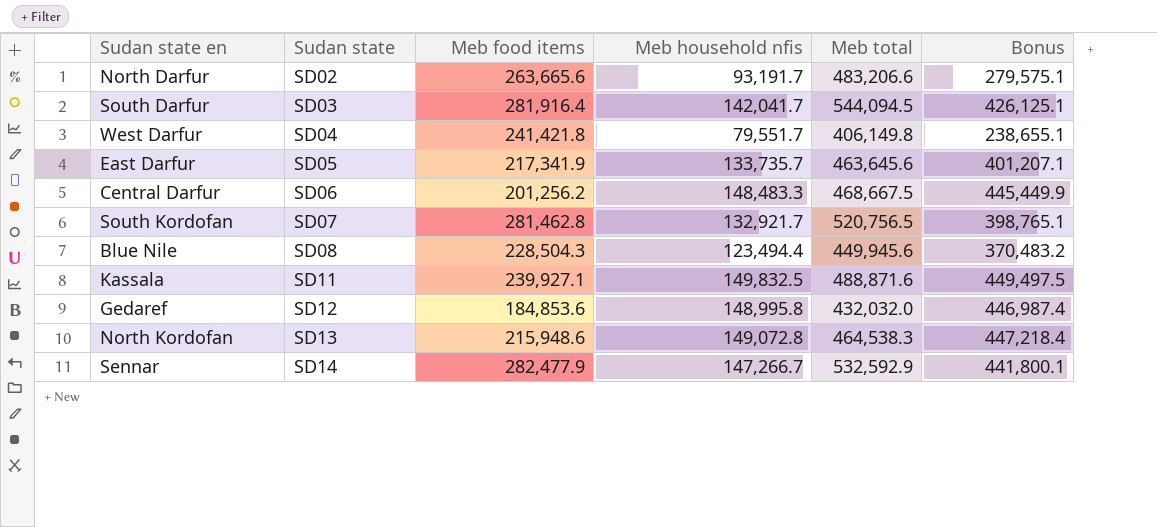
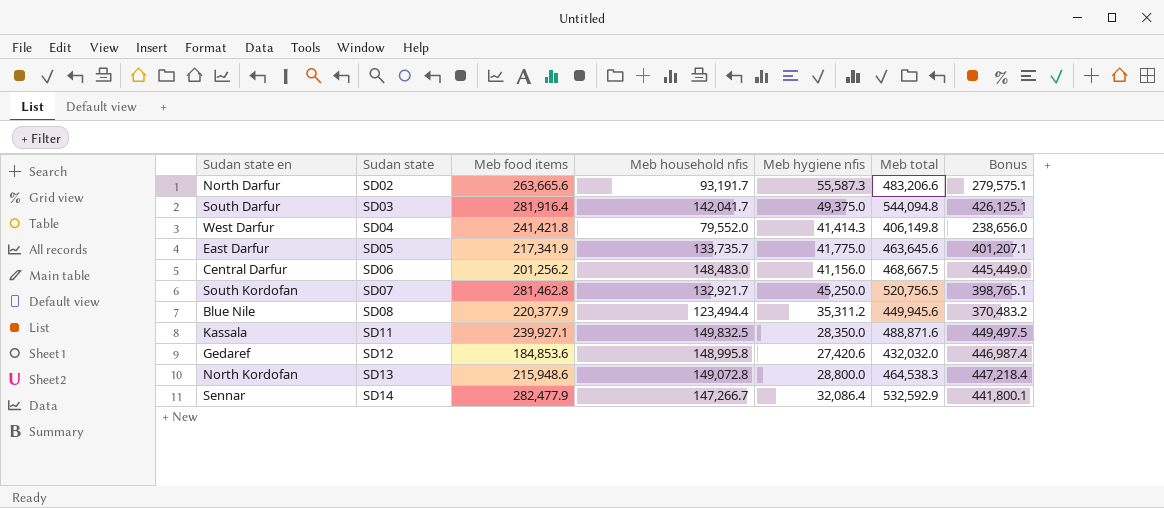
column Meb hygiene nfis | position: none -> 5
South Darfur | Meb total: 544,094.5 -> 544,094.8
West Darfur | Meb household nfis: 79,551.7 -> 79,552.0
West Darfur | Bonus: 238,655.1 -> 238,656.0
Central Darfur | Meb household nfis: 148,483.3 -> 148,483.0
Central Darfur | Bonus: 445,449.9 -> 445,449.0
Blue Nile | Meb food items: 228,504.3 -> 220,377.9

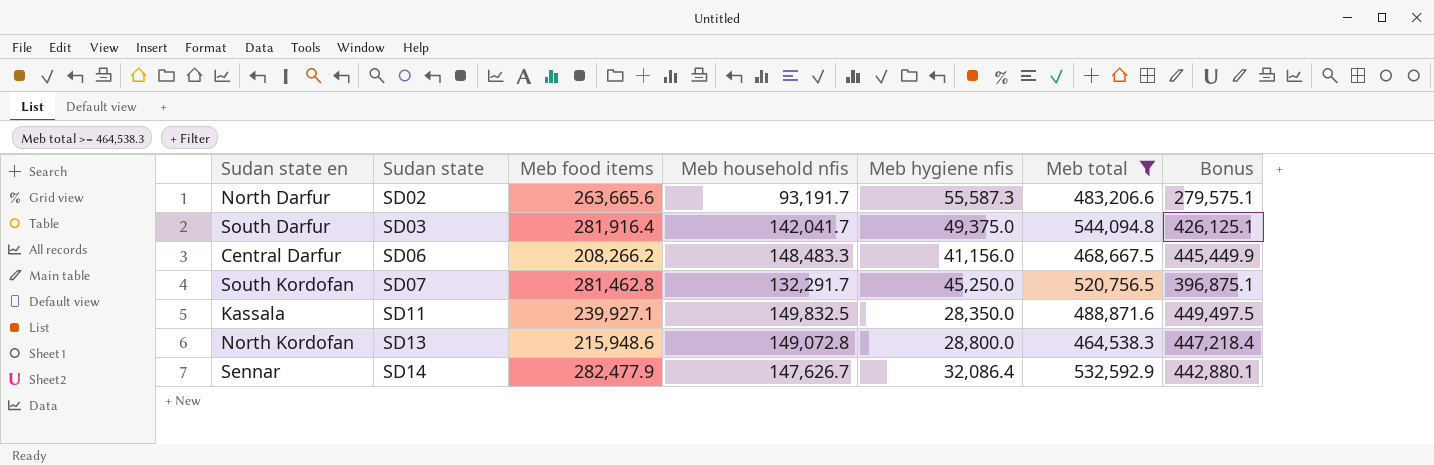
filter: none -> Meb total >= 464,538.3
Central Darfur | Meb food items: 201,256.2 -> 208,266.2
Central Darfur | Meb household nfis: 148,483.0 -> 148,483.3
Central Darfur | Bonus: 445,449.0 -> 445,449.9
South Kordofan | Meb household nfis: 132,921.7 -> 132,291.7
South Kordofan | Bonus: 398,765.1 -> 396,875.1
Sennar | Meb household nfis: 147,266.7 -> 147,626.7
Sennar | Bonus: 441,800.1 -> 442,880.1

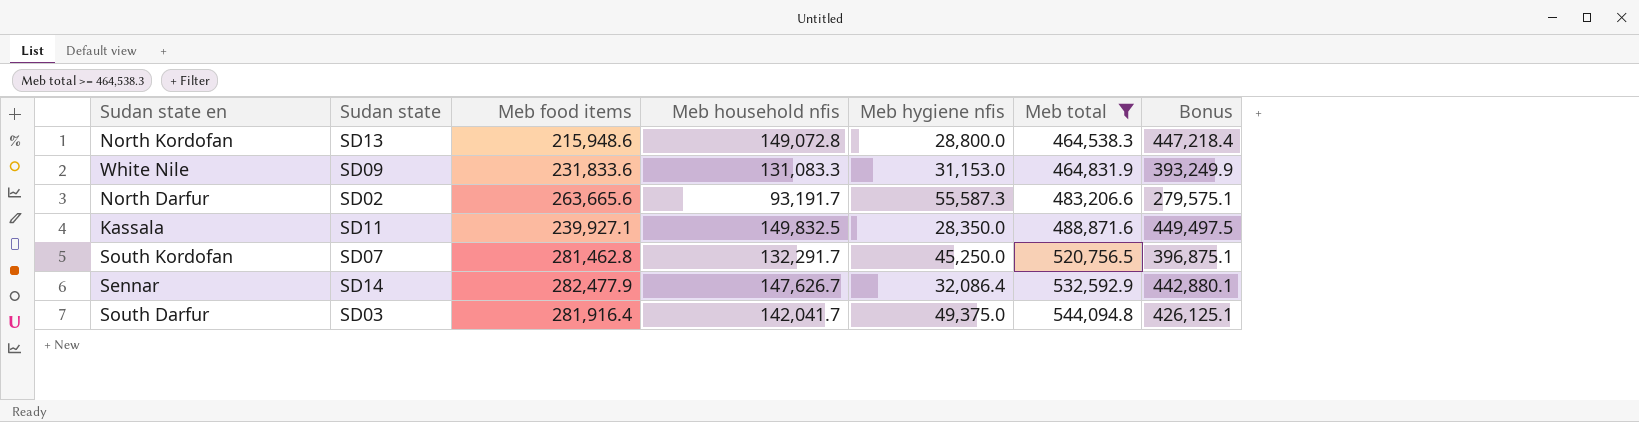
row order: Sudan state ascending -> Meb total ascending
row Central Darfur: SD06 | 208,266.2 | 148,483.3 | 41,156.0 | 468,667.5 | 445,449.9 -> none
row White Nile: none -> SD09 | 231,833.6 | 131,083.3 | 31,153.0 | 464,831.9 | 393,249.9

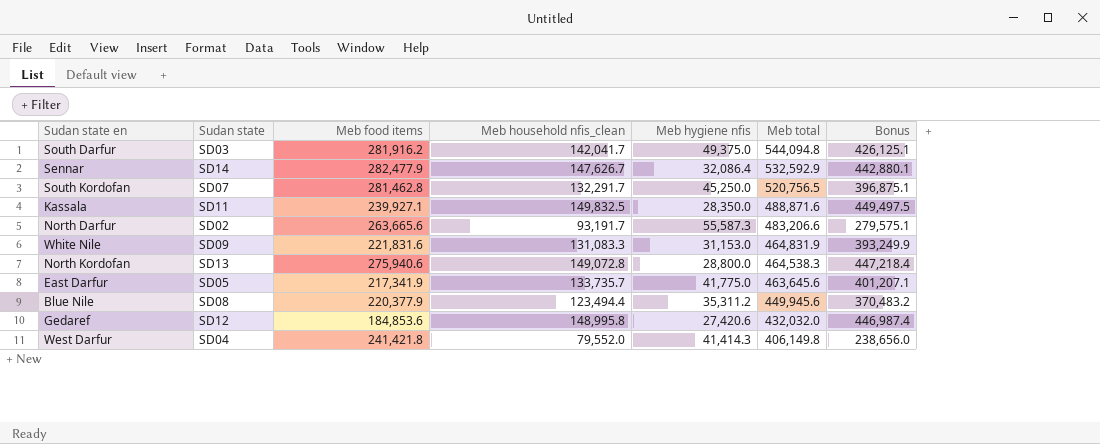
filter: Meb total >= 464,538.3 -> none
row order: Meb total ascending -> Meb total descending
column name: Meb household nfis -> Meb household nfis_clean
South Darfur | Meb food items: 281,916.4 -> 281,916.2
White Nile | Meb food items: 231,833.6 -> 221,831.6
North Kordofan | Meb food items: 215,948.6 -> 275,940.6

